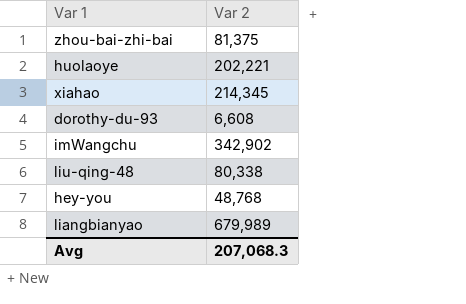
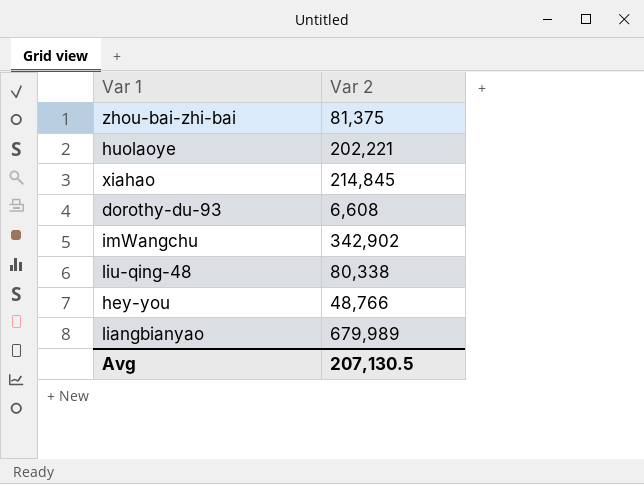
xiahao | Var 2: 214,345 -> 214,845
hey-you | Var 2: 48,768 -> 48,766
Avg | Var 2: 207,068.3 -> 207,130.5

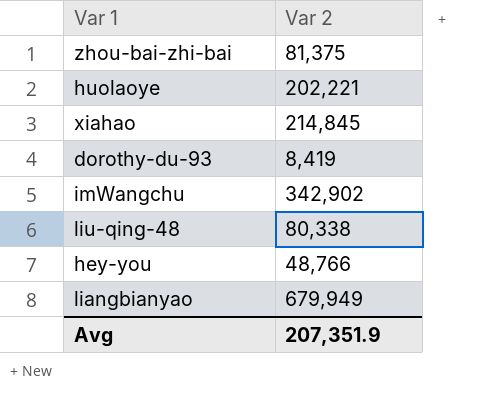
dorothy-du-93 | Var 2: 6,608 -> 8,419
liangbianyao | Var 2: 679,989 -> 679,949
Avg | Var 2: 207,130.5 -> 207,351.9

